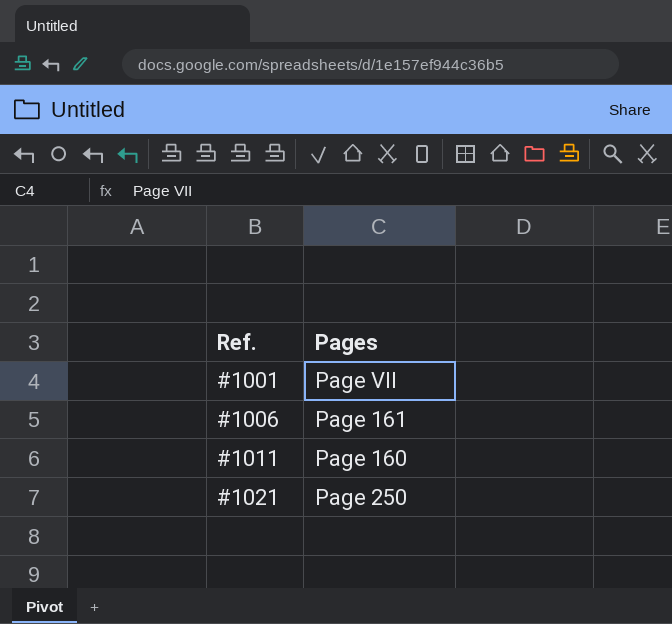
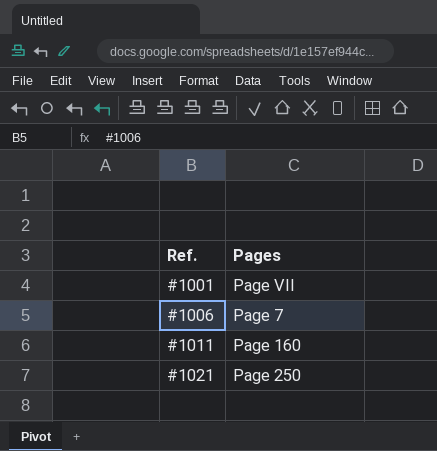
#1006 | Pages: Page 161 -> Page 7

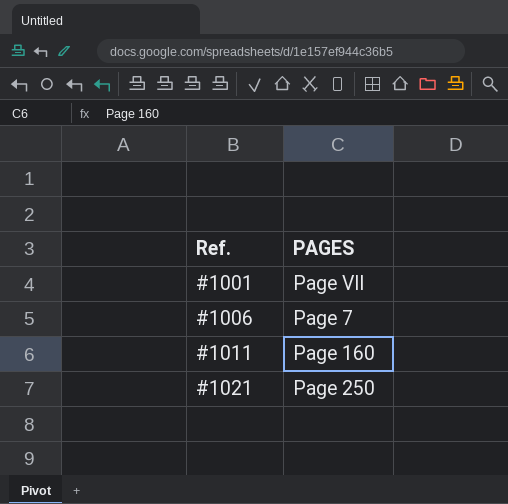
column name: Pages -> PAGES

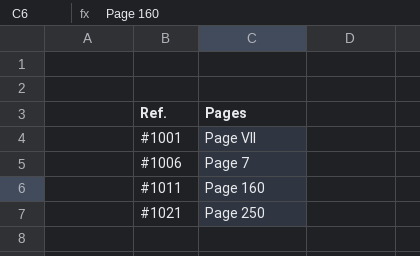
column name: PAGES -> Pages

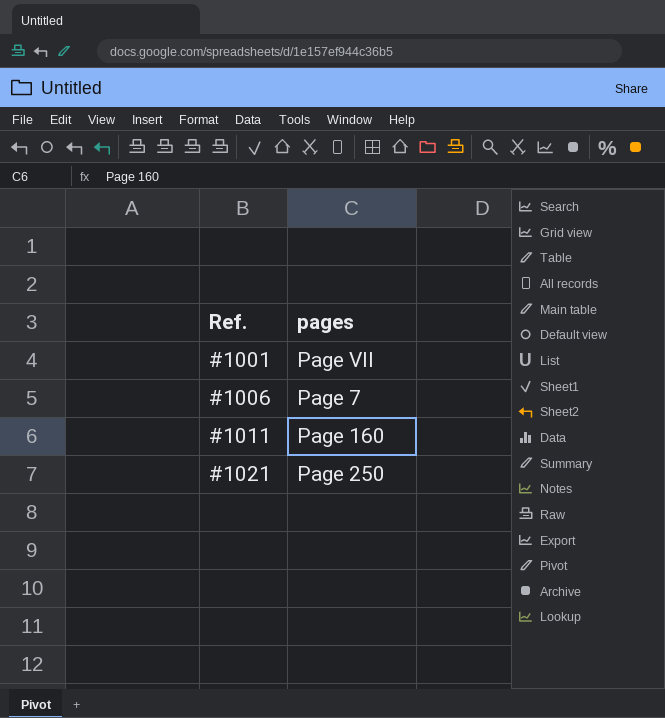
column name: Pages -> pages

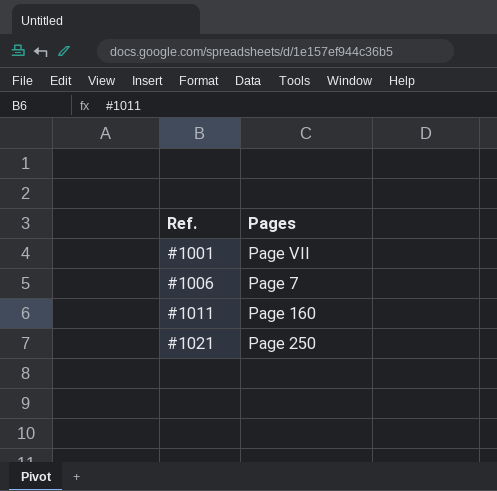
column name: pages -> Pages

